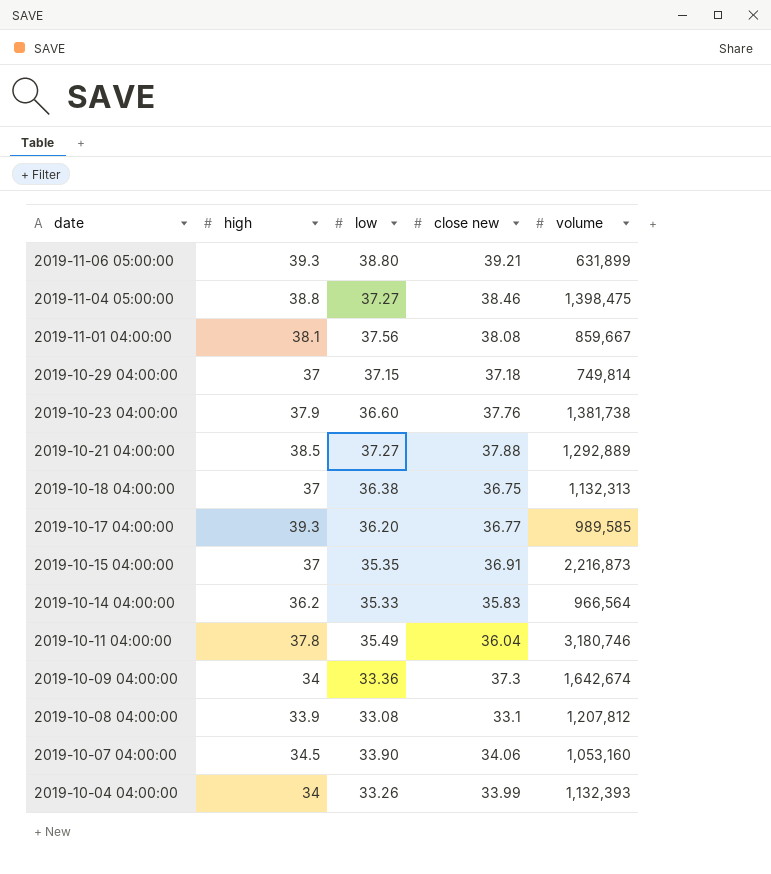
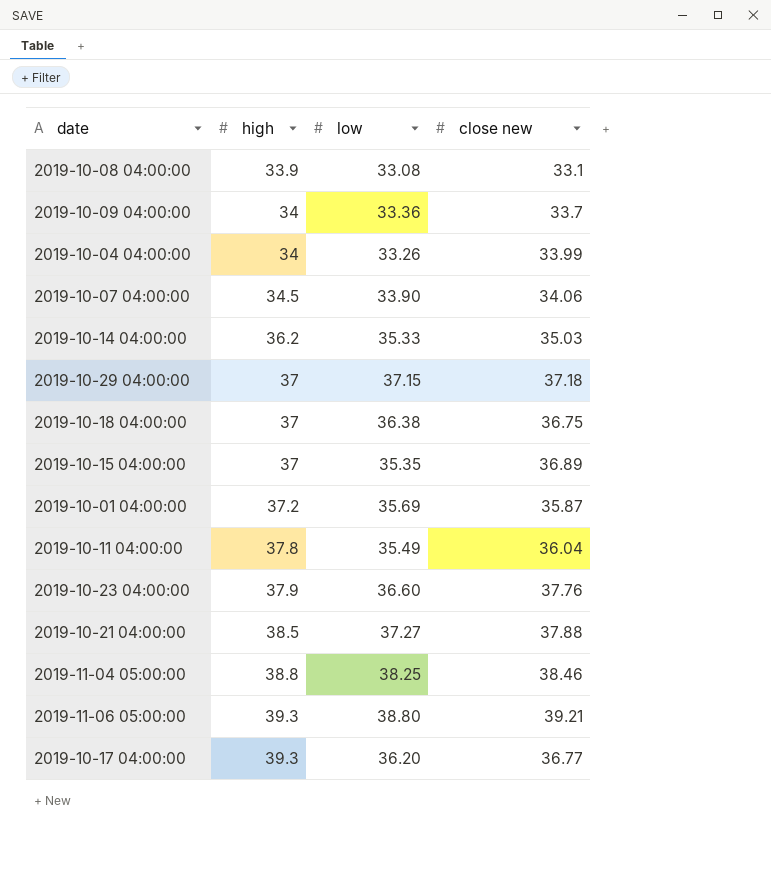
row order: date descending -> high ascending
column volume | position: 5 -> none
row 2019-11-01 04:00:00: 38.1 | 37.56 | 38.08 | 859,667 -> none
2019-10-09 04:00:00 | close new: 37.3 -> 33.7
2019-10-14 04:00:00 | close new: 35.83 -> 35.03
2019-10-15 04:00:00 | close new: 36.91 -> 36.89
row 2019-10-01 04:00:00: none -> 37.2 | 35.69 | 35.87
2019-11-04 05:00:00 | low: 37.27 -> 38.25

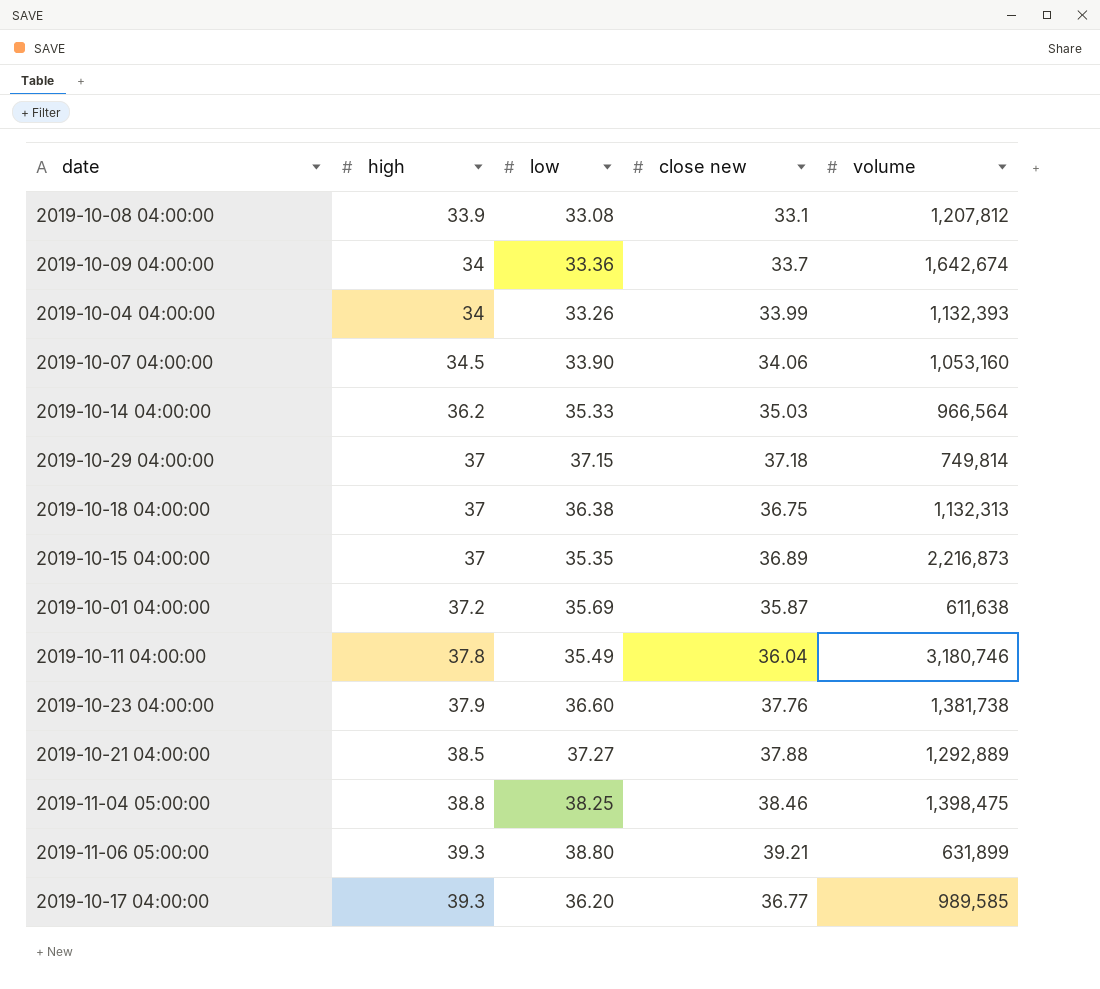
column volume | position: none -> 5

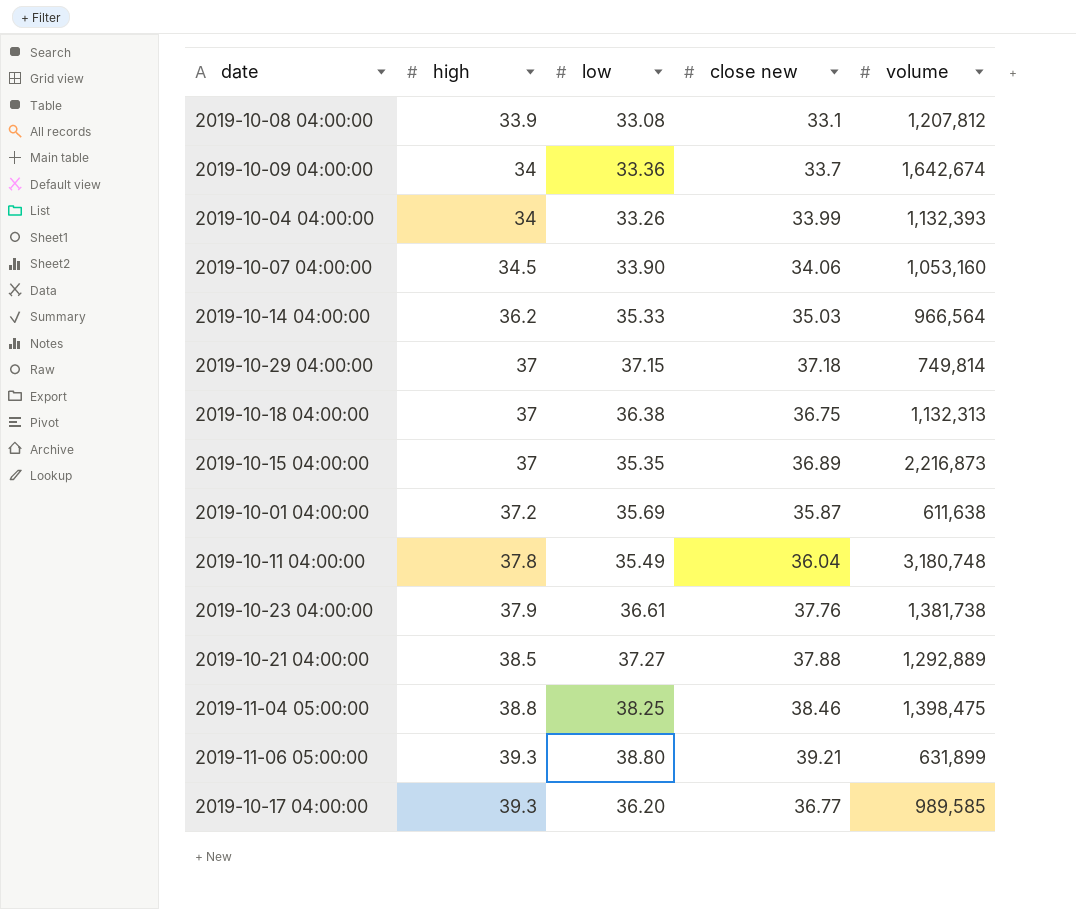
2019-10-11 04:00:00 | volume: 3,180,746 -> 3,180,748
2019-10-23 04:00:00 | low: 36.60 -> 36.61

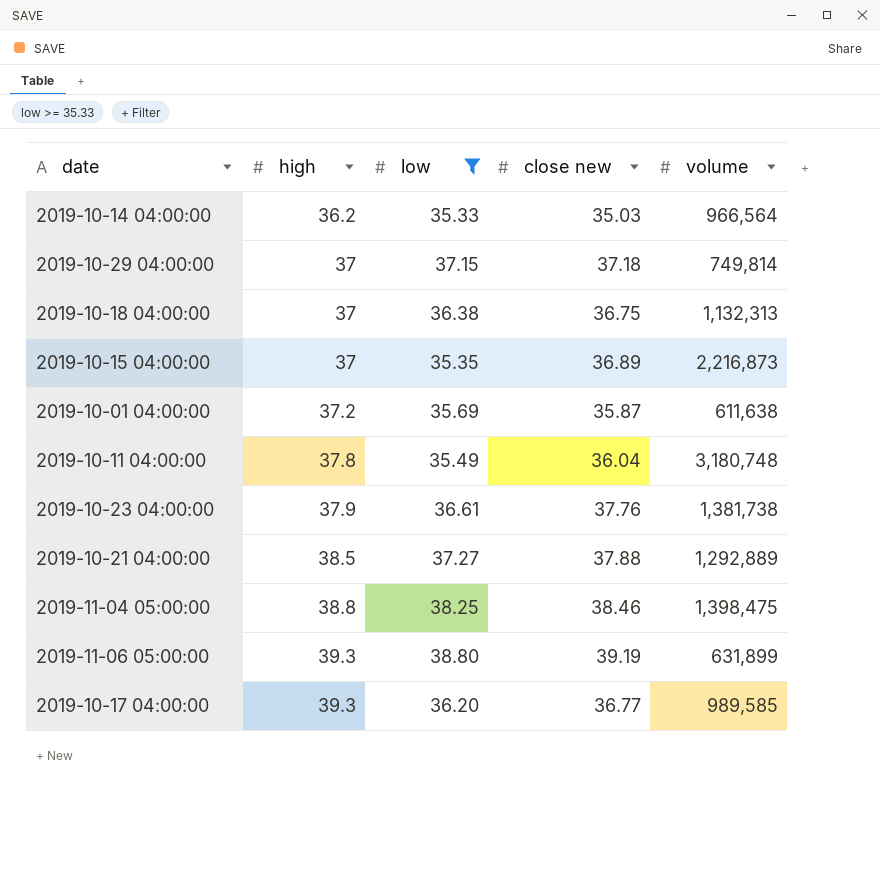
filter: none -> low >= 35.33
2019-11-06 05:00:00 | close new: 39.21 -> 39.19

